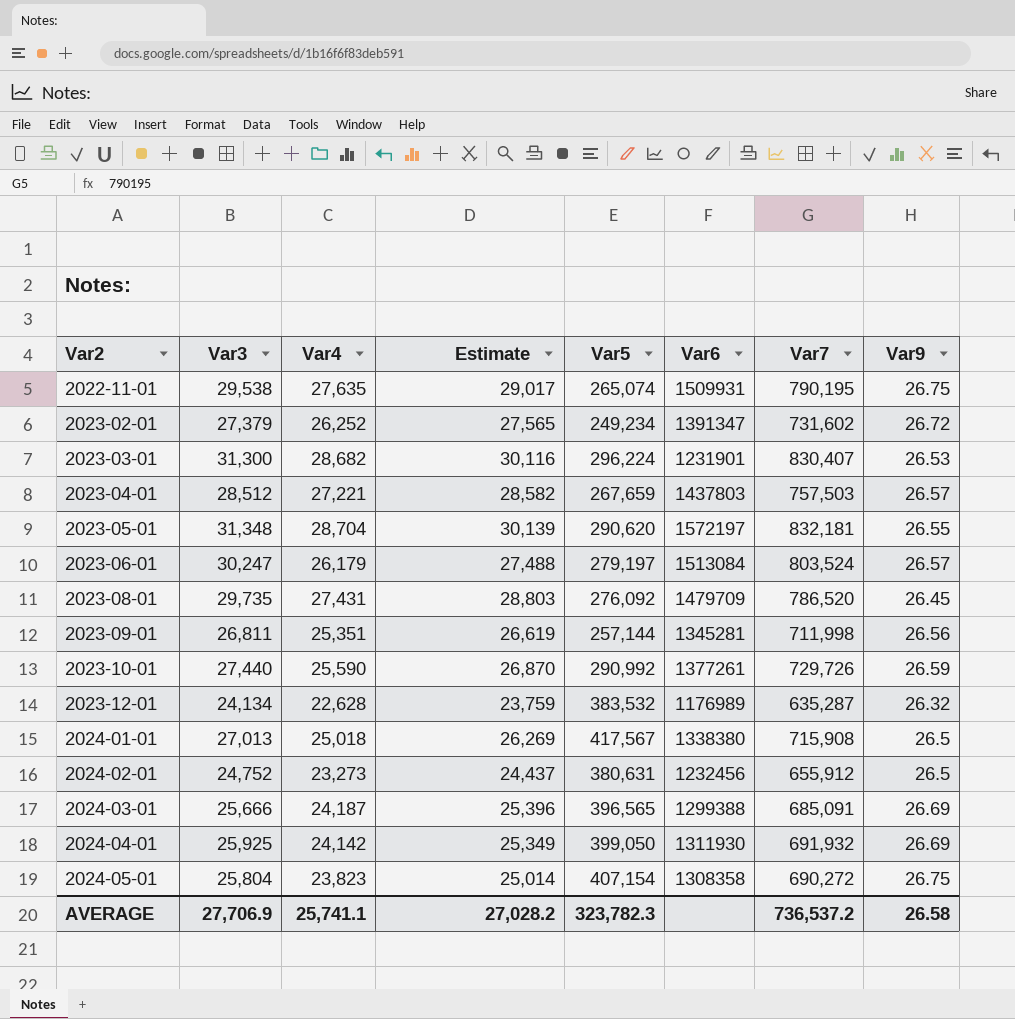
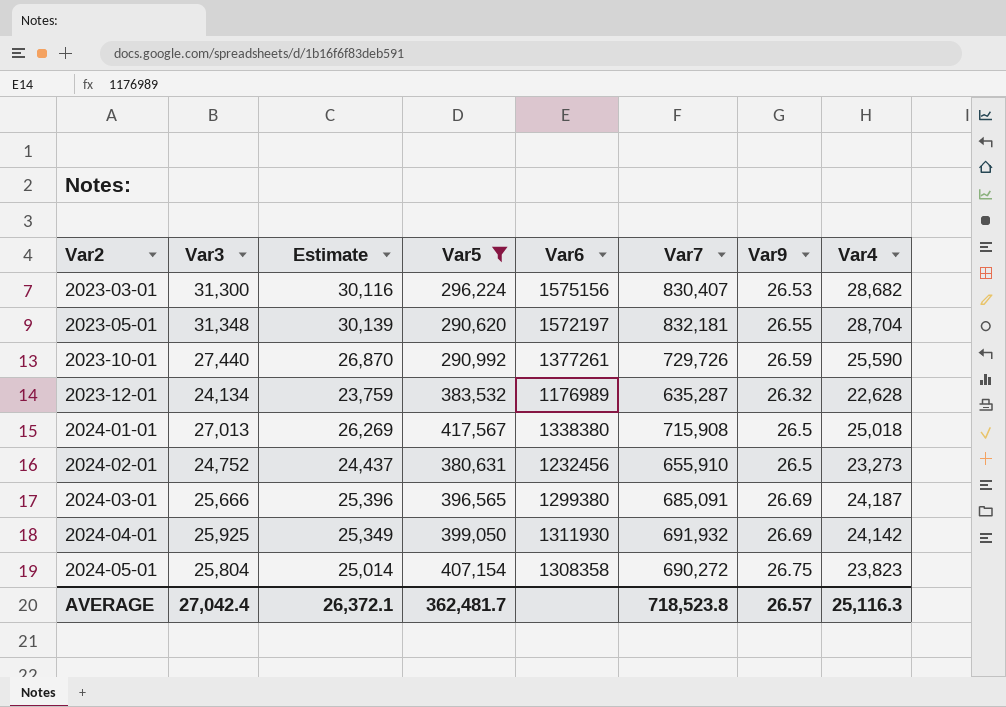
filter: none -> Var5 >= 290,620
column Var4 | position: 3 -> 8
2023-03-01 | Var6: 1231901 -> 1575156
2024-02-01 | Var7: 655,912 -> 655,910
2024-03-01 | Var6: 1299388 -> 1299380
AVERAGE | Var3: 27,706.9 -> 27,042.4
AVERAGE | Estimate: 27,028.2 -> 26,372.1
AVERAGE | Var5: 323,782.3 -> 362,481.7
AVERAGE | Var7: 736,537.2 -> 718,523.8
AVERAGE | Var9: 26.58 -> 26.57
AVERAGE | Var4: 25,741.1 -> 25,116.3

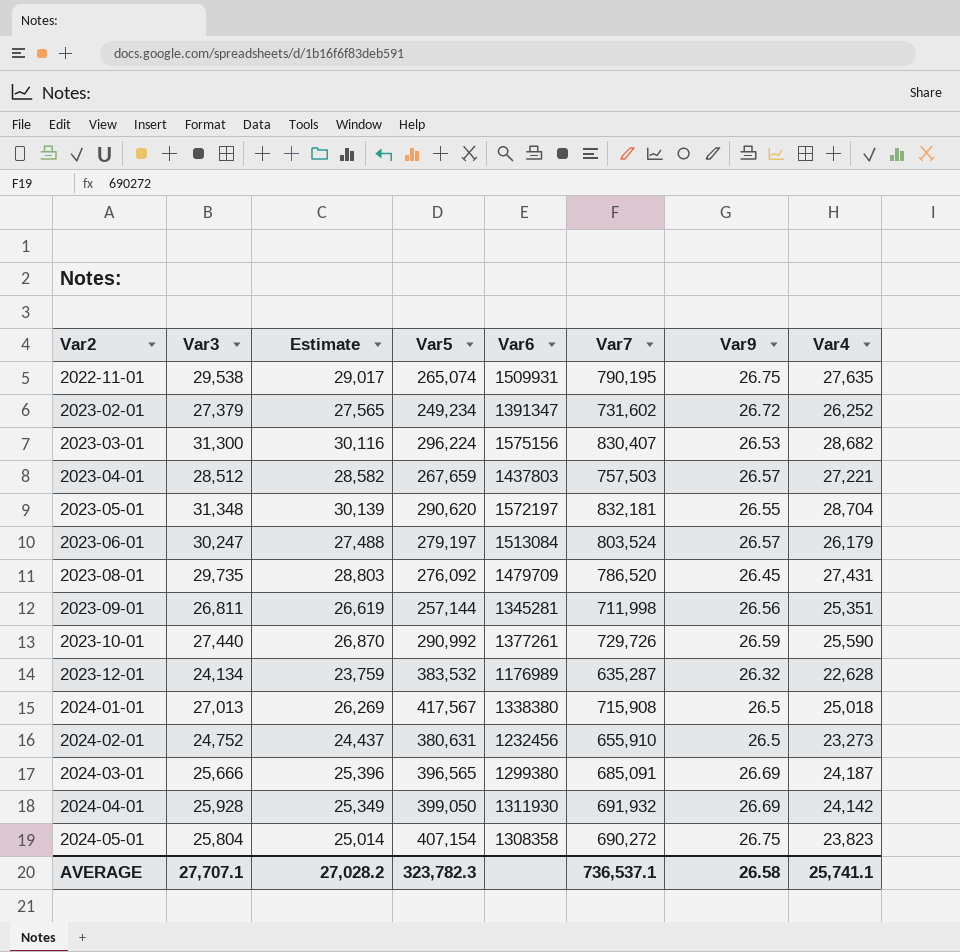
filter: Var5 >= 290,620 -> none
2024-04-01 | Var3: 25,925 -> 25,928
AVERAGE | Var3: 27,042.4 -> 27,707.1
AVERAGE | Estimate: 26,372.1 -> 27,028.2
AVERAGE | Var5: 362,481.7 -> 323,782.3
AVERAGE | Var7: 718,523.8 -> 736,537.1
AVERAGE | Var9: 26.57 -> 26.58
AVERAGE | Var4: 25,116.3 -> 25,741.1

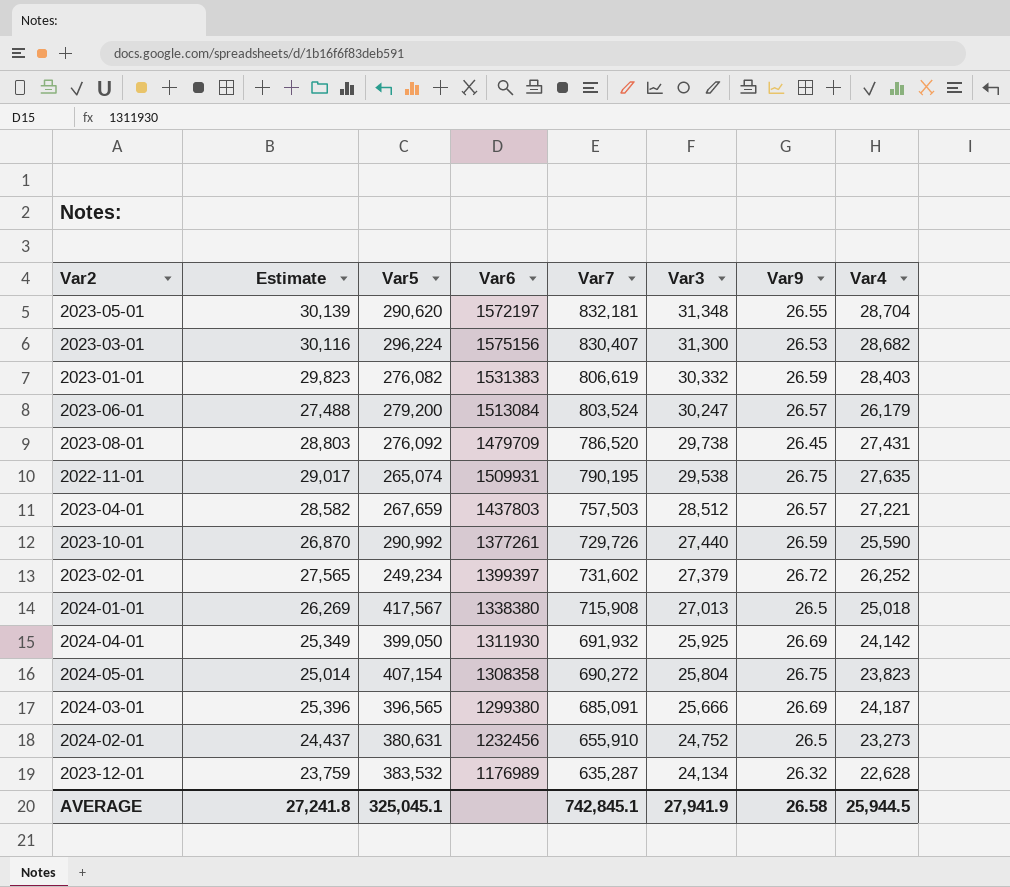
row order: Var2 ascending -> Var3 descending
column Var3 | position: 2 -> 6
row 2023-09-01: 26,811 | 26,619 | 257,144 | 1345281 | 711,998 | 26.56 | 25,351 -> none
row 2023-01-01: none -> 29,823 | 276,082 | 1531383 | 806,619 | 30,332 | 26.59 | 28,403
2023-06-01 | Var5: 279,197 -> 279,200
2023-08-01 | Var3: 29,735 -> 29,738
2023-02-01 | Var6: 1391347 -> 1399397
2024-04-01 | Var3: 25,928 -> 25,925
AVERAGE | Estimate: 27,028.2 -> 27,241.8
AVERAGE | Var5: 323,782.3 -> 325,045.1
AVERAGE | Var7: 736,537.1 -> 742,845.1
AVERAGE | Var3: 27,707.1 -> 27,941.9
AVERAGE | Var4: 25,741.1 -> 25,944.5

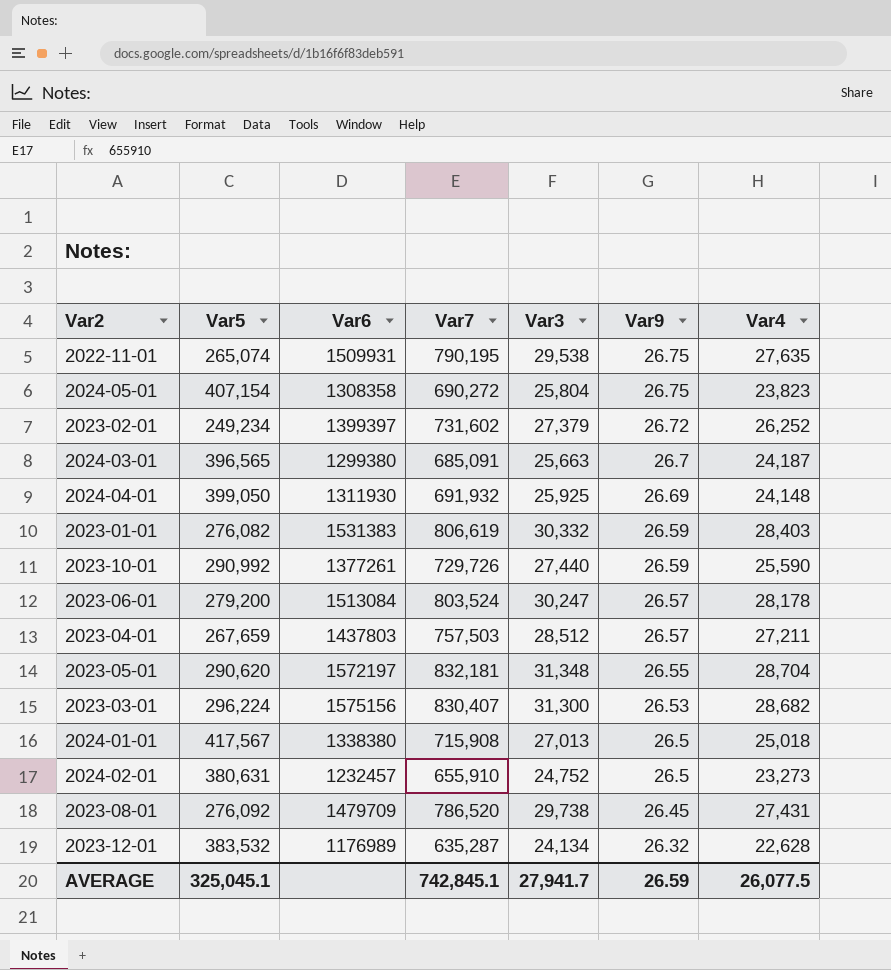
row order: Var3 descending -> Var9 descending
column Estimate | formula: [Var4] * 1.05 -> none
2024-03-01 | Var3: 25,666 -> 25,663
2024-03-01 | Var9: 26.69 -> 26.7
2024-04-01 | Var4: 24,142 -> 24,148
2023-06-01 | Var4: 26,179 -> 28,178
2023-04-01 | Var4: 27,221 -> 27,211
2024-02-01 | Var6: 1232456 -> 1232457
AVERAGE | Var3: 27,941.9 -> 27,941.7
AVERAGE | Var9: 26.58 -> 26.59
AVERAGE | Var4: 25,944.5 -> 26,077.5

